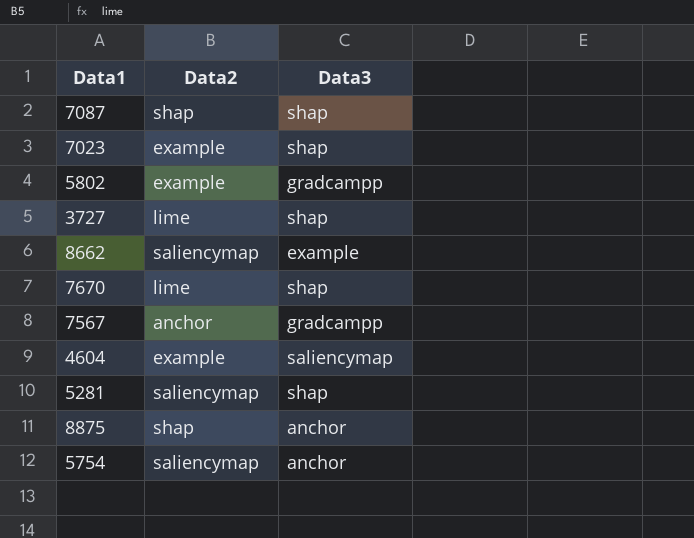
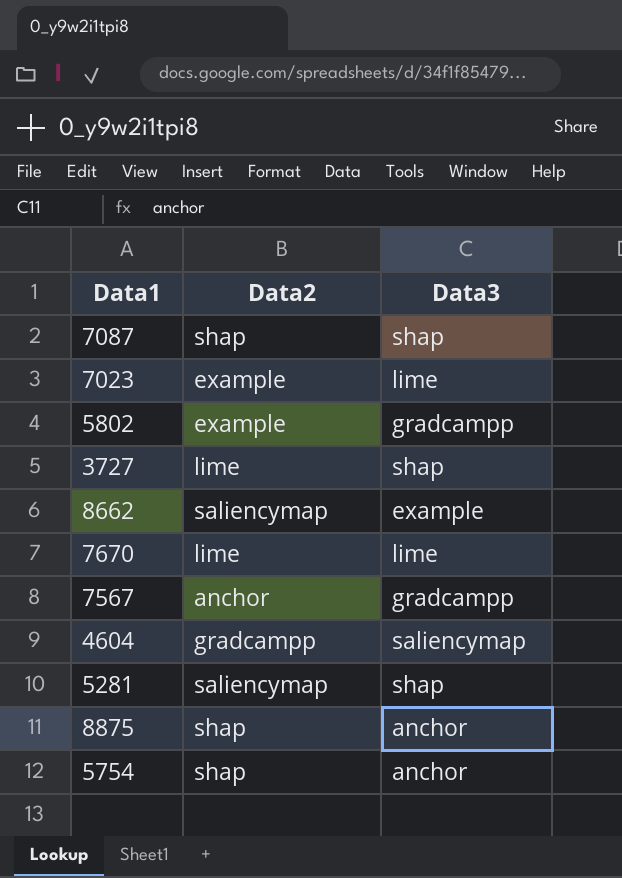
7023 | Data3: shap -> lime
7670 | Data3: shap -> lime
4604 | Data2: example -> gradcampp
5754 | Data2: saliencymap -> shap

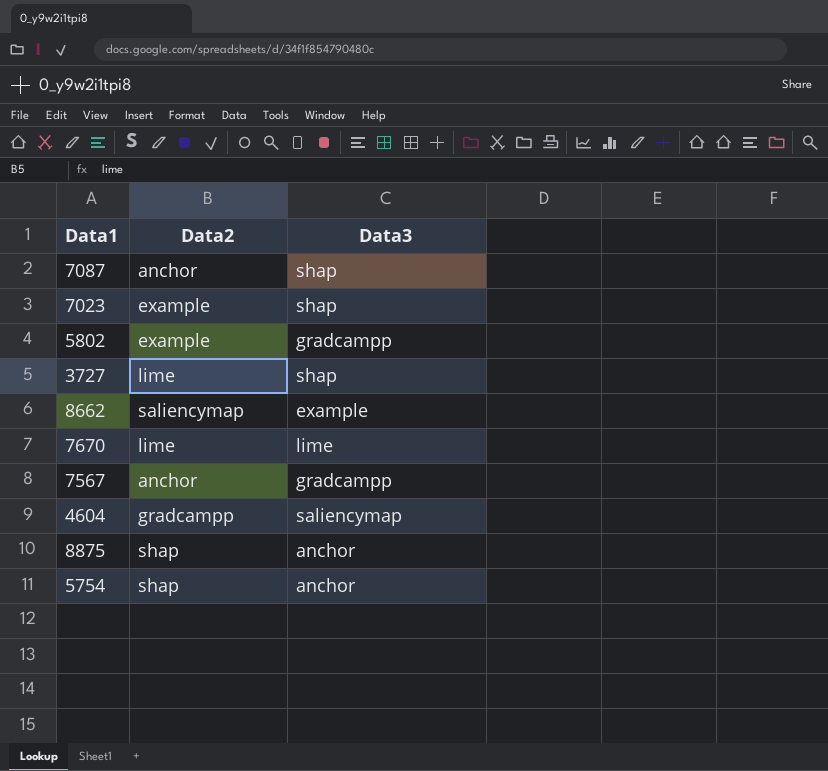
row 5281: saliencymap | shap -> none
7087 | Data2: shap -> anchor
7023 | Data3: lime -> shap

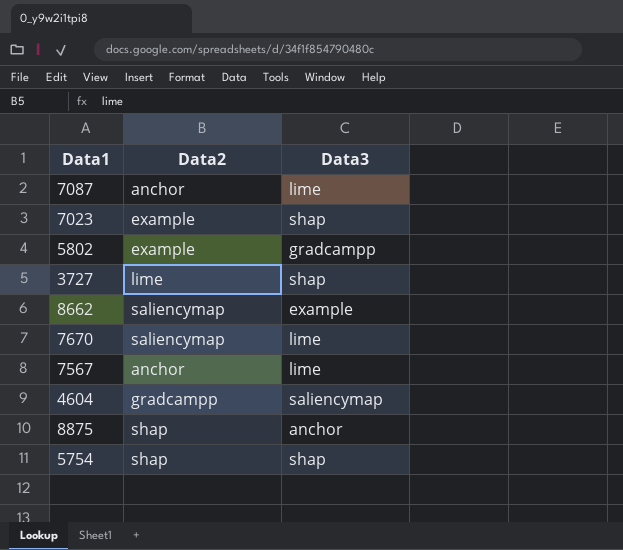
7087 | Data3: shap -> lime
7670 | Data2: lime -> saliencymap
7567 | Data3: gradcampp -> lime
5754 | Data3: anchor -> shap

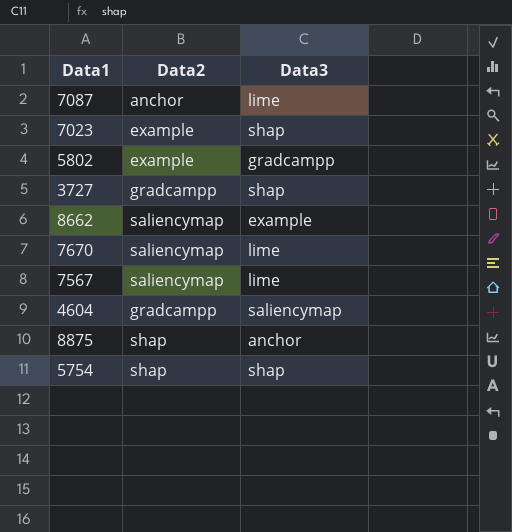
3727 | Data2: lime -> gradcampp
7567 | Data2: anchor -> saliencymap

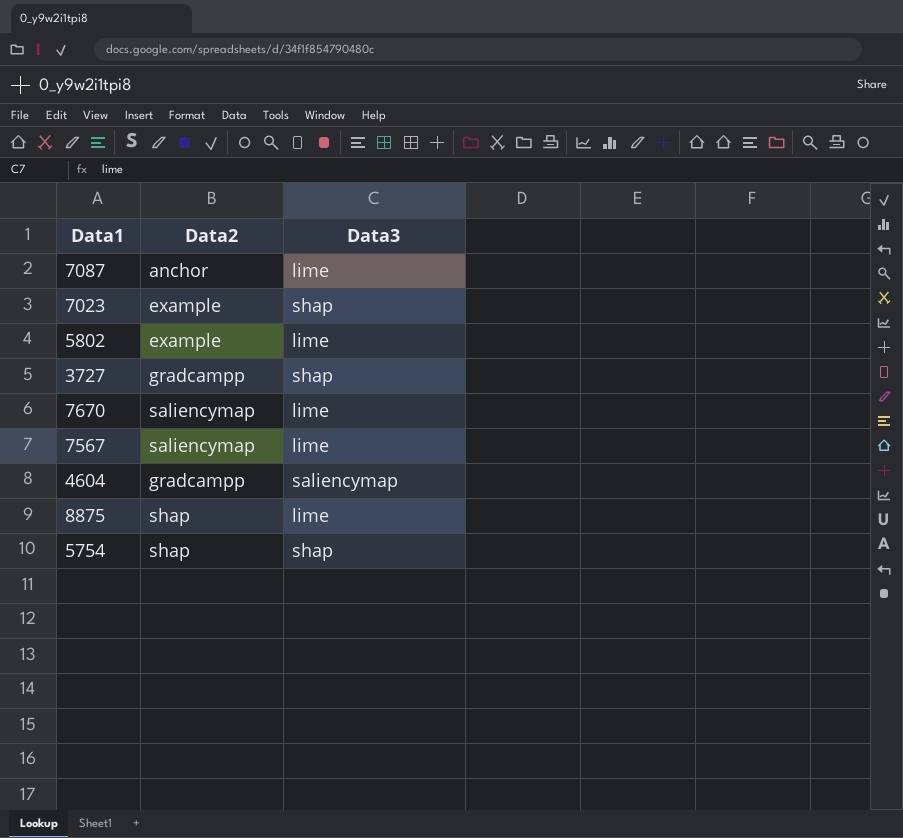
row 8662: saliencymap | example -> none
5802 | Data3: gradcampp -> lime
8875 | Data3: anchor -> lime

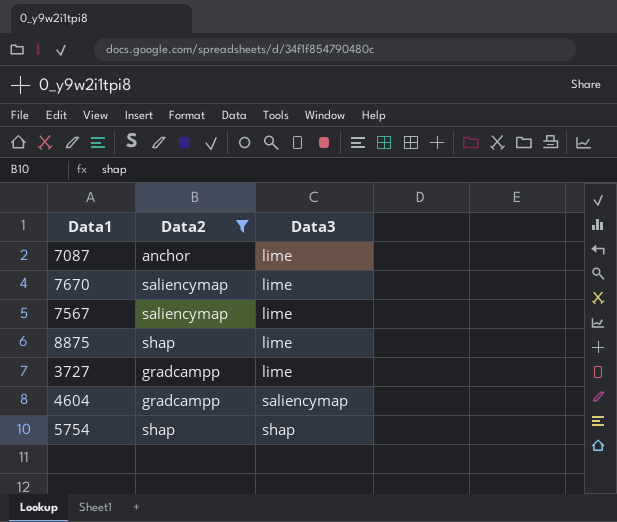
filter: none -> Data2 != example
row order: none -> Data3 ascending
3727 | Data3: shap -> lime

